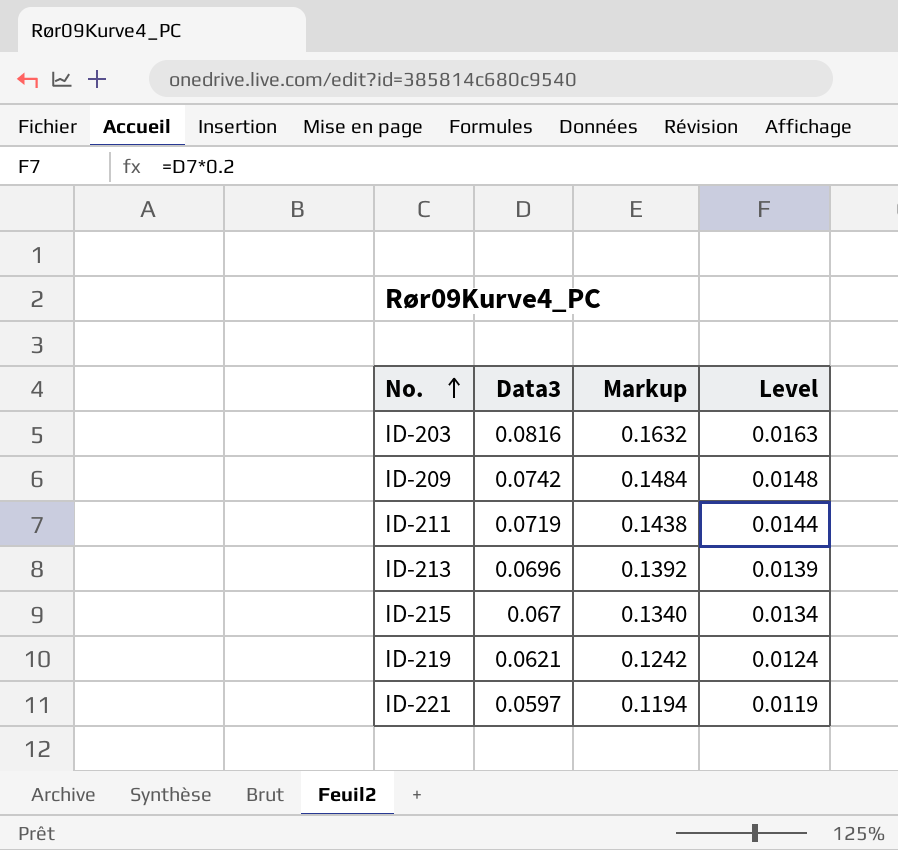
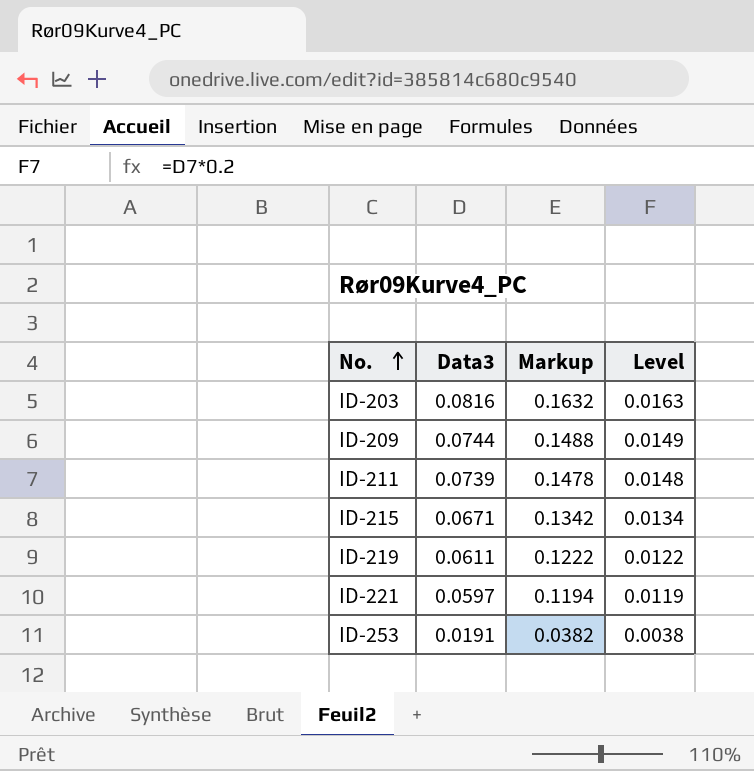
row ID-213: 0.0696 | 0.1392 | 0.0139 -> none
ID-209 | Data3: 0.0742 -> 0.0744
ID-209 | Markup: 0.1484 -> 0.1488
ID-209 | Level: 0.0148 -> 0.0149
ID-211 | Data3: 0.0719 -> 0.0739
ID-211 | Markup: 0.1438 -> 0.1478
ID-211 | Level: 0.0144 -> 0.0148
ID-215 | Data3: 0.067 -> 0.0671
ID-215 | Markup: 0.1340 -> 0.1342
ID-219 | Data3: 0.0621 -> 0.0611
ID-219 | Markup: 0.1242 -> 0.1222
ID-219 | Level: 0.0124 -> 0.0122
row ID-253: none -> 0.0191 | 0.0382 | 0.0038

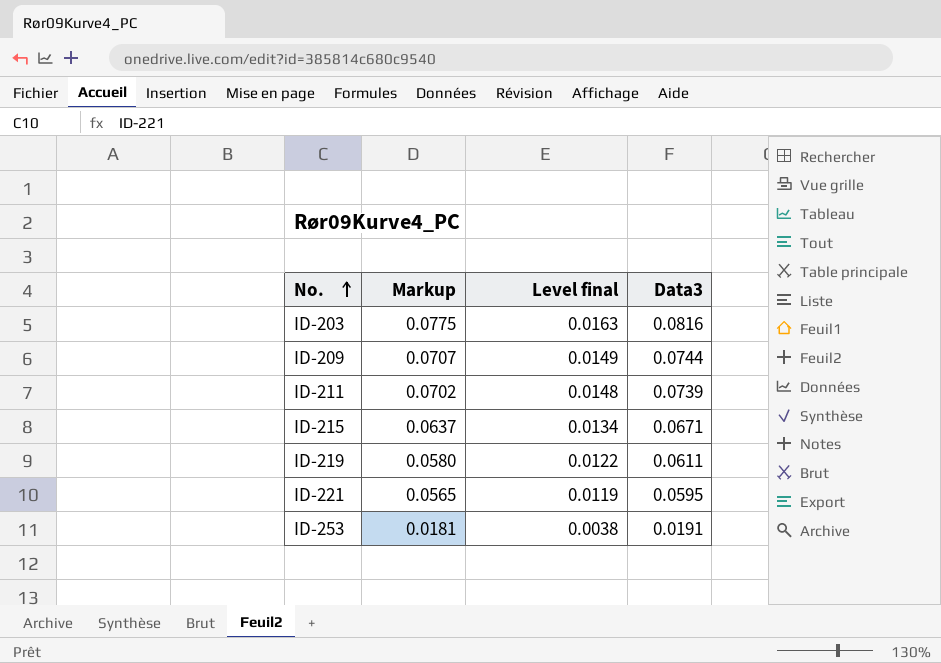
column Markup | formula: [Data3] * 2 -> [Data3] * 0.95
column name: Level -> Level final
column Data3 | position: 2 -> 4
ID-221 | Data3: 0.0597 -> 0.0595

